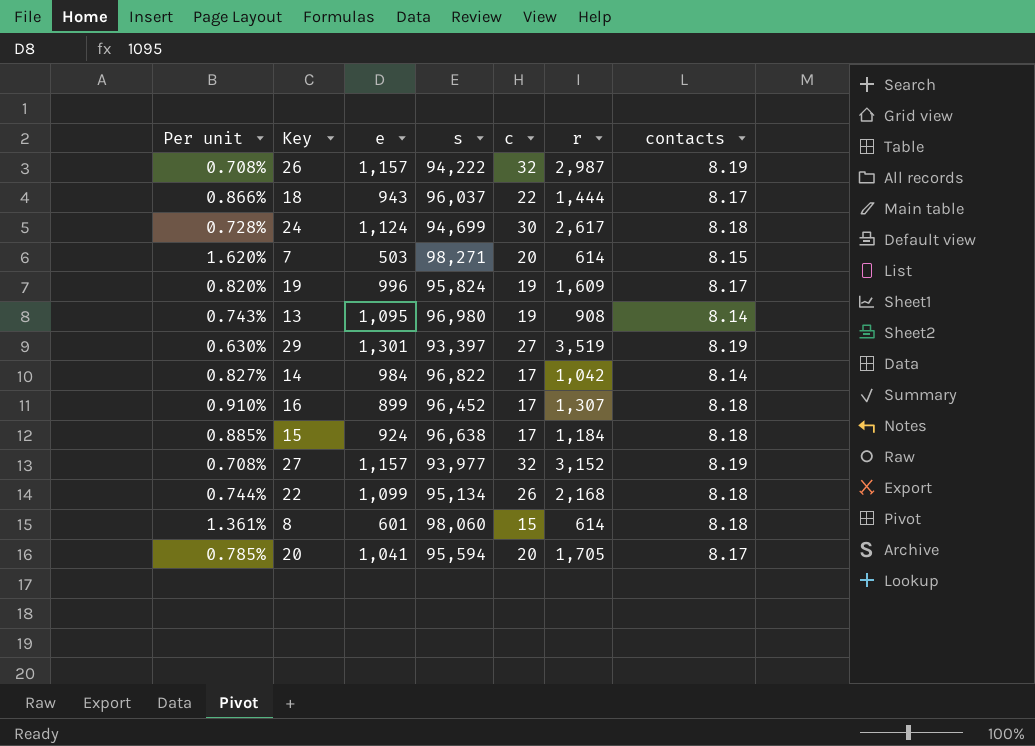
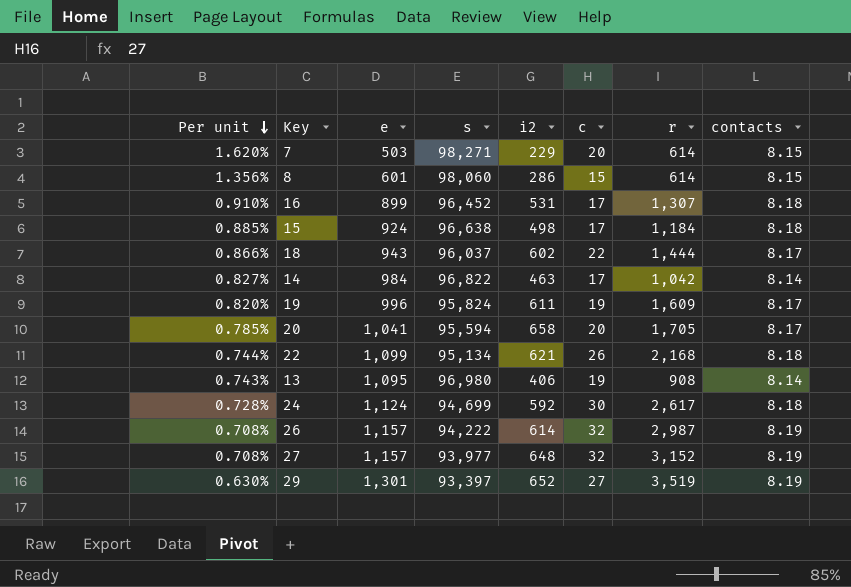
row order: none -> Per unit descending
column i2 | position: none -> 5
8 | Per unit: 1.361% -> 1.356%
8 | contacts: 8.18 -> 8.15

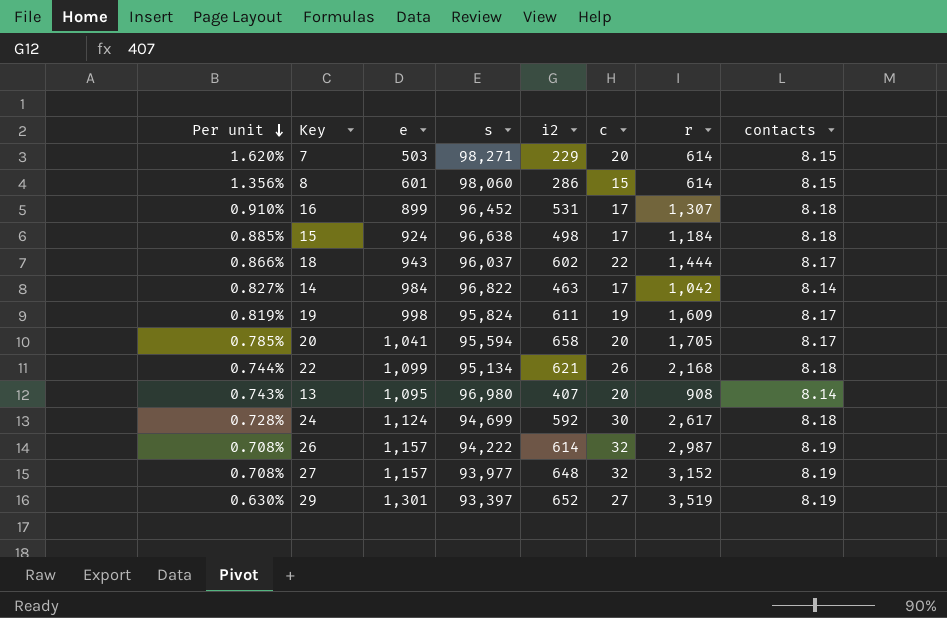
19 | Per unit: 0.820% -> 0.819%
19 | e: 996 -> 998
13 | i2: 406 -> 407
13 | c: 19 -> 20

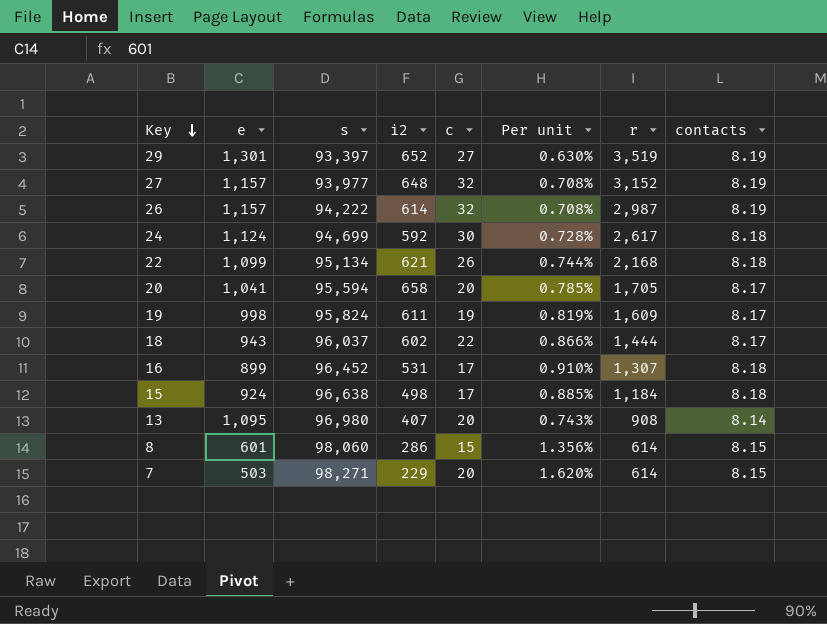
row order: Per unit descending -> Key descending
column Per unit | position: 1 -> 6
row 14: 0.827% | 984 | 96,822 | 463 | 17 | 1,042 | 8.14 -> none

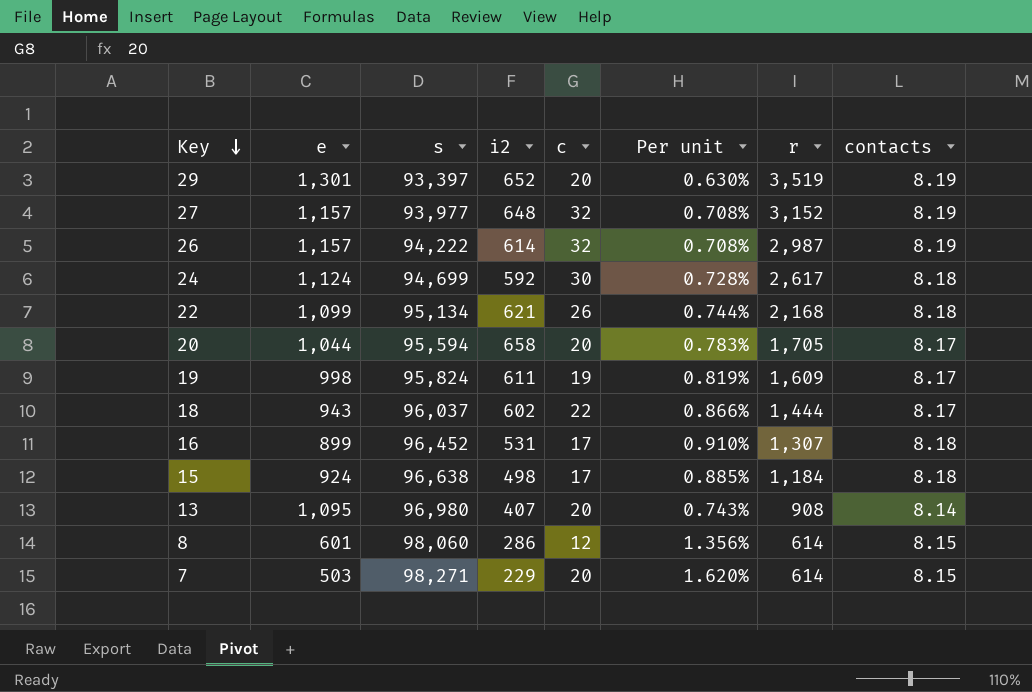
29 | c: 27 -> 20
20 | e: 1,041 -> 1,044
20 | Per unit: 0.785% -> 0.783%
8 | c: 15 -> 12

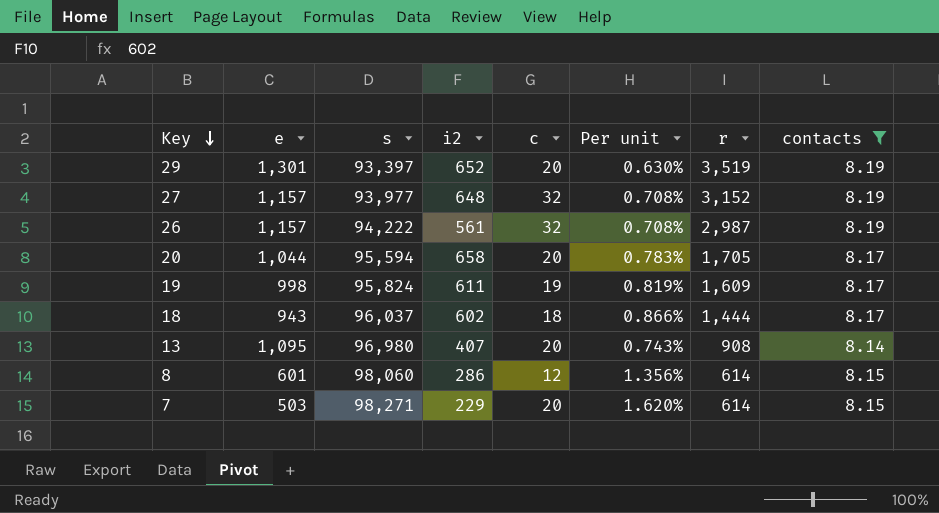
filter: none -> contacts != 8.18
26 | i2: 614 -> 561
18 | c: 22 -> 18

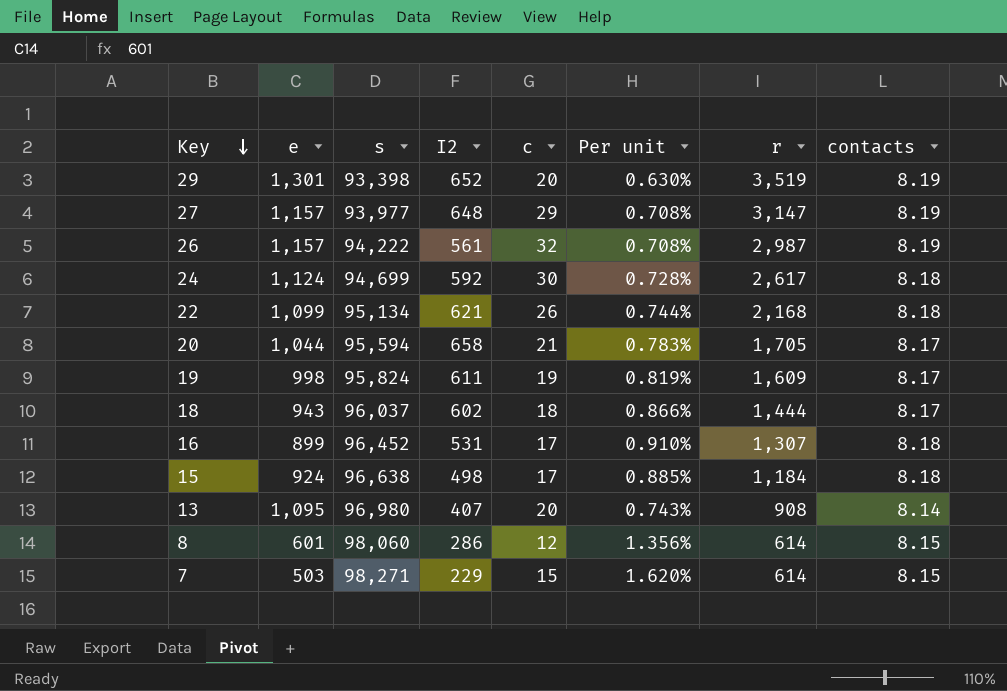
filter: contacts != 8.18 -> none
column name: i2 -> I2
29 | s: 93,397 -> 93,398
27 | c: 32 -> 29
27 | r: 3,152 -> 3,147
20 | c: 20 -> 21
7 | c: 20 -> 15

